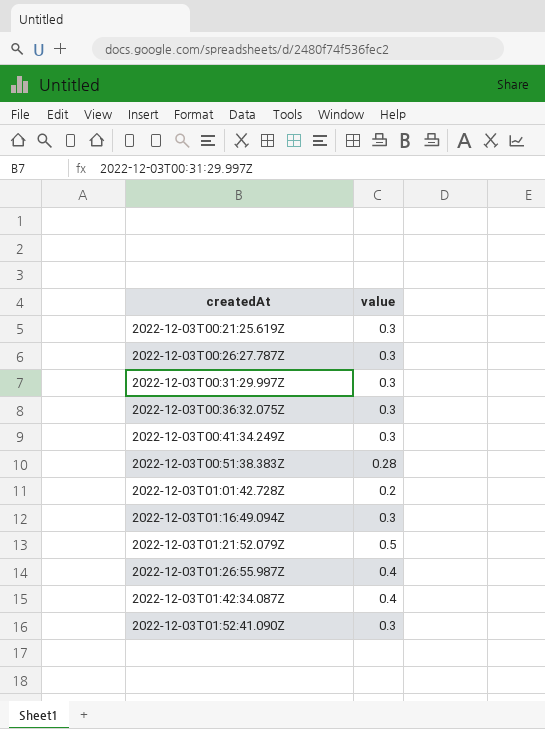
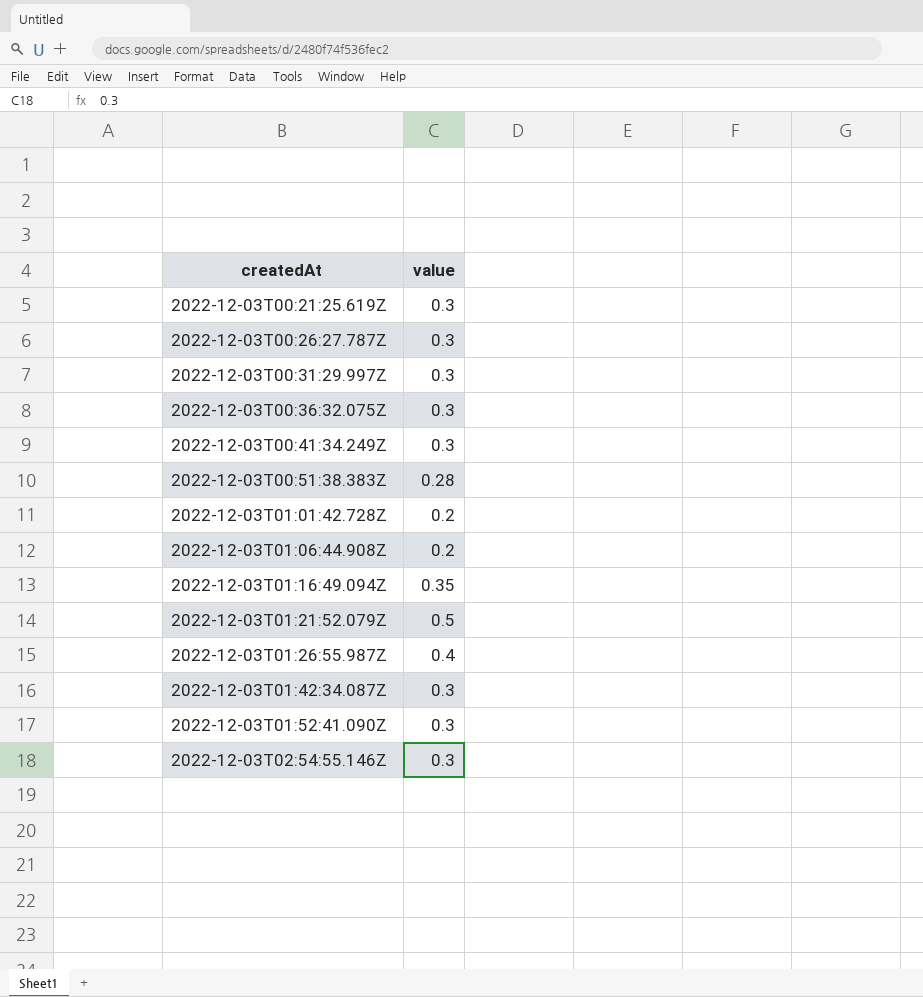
row 2022-12-03T01:06:44.908Z: none -> 0.2
2022-12-03T01:16:49.094Z | value: 0.3 -> 0.35
2022-12-03T01:42:34.087Z | value: 0.4 -> 0.3
row 2022-12-03T02:54:55.146Z: none -> 0.3

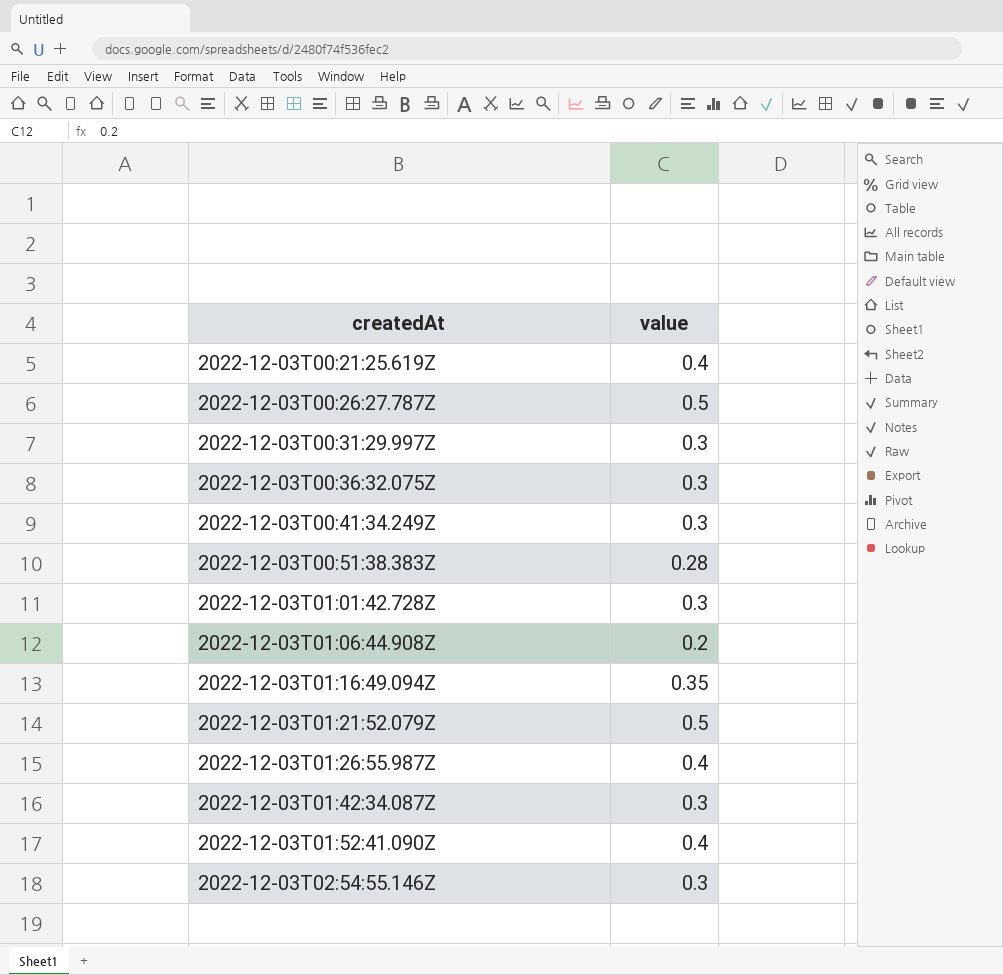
2022-12-03T00:21:25.619Z | value: 0.3 -> 0.4
2022-12-03T00:26:27.787Z | value: 0.3 -> 0.5
2022-12-03T01:01:42.728Z | value: 0.2 -> 0.3
2022-12-03T01:52:41.090Z | value: 0.3 -> 0.4

